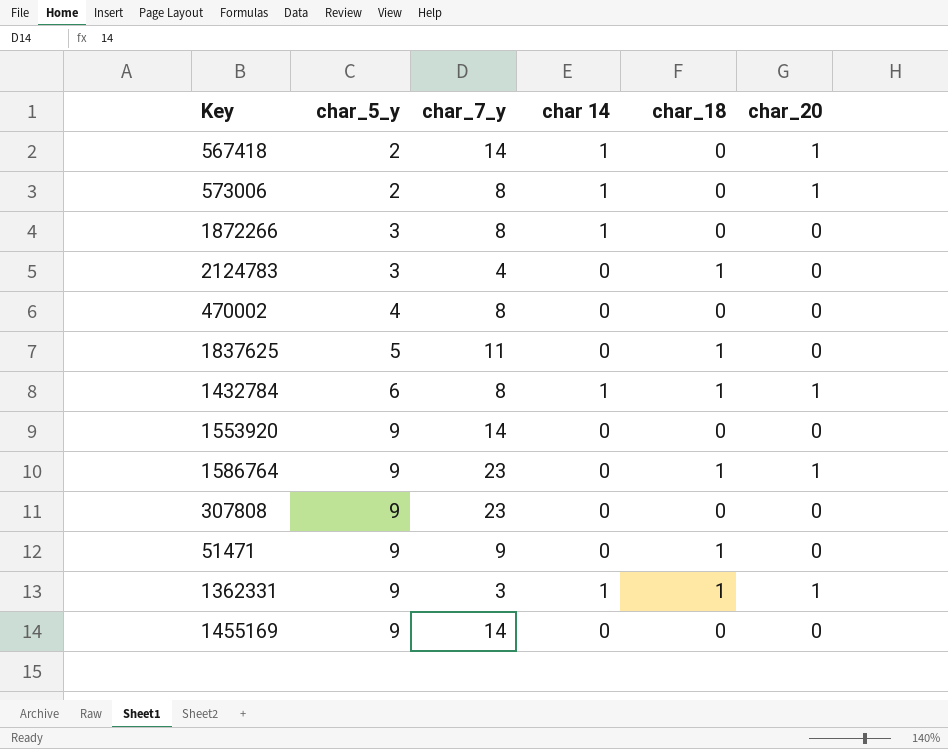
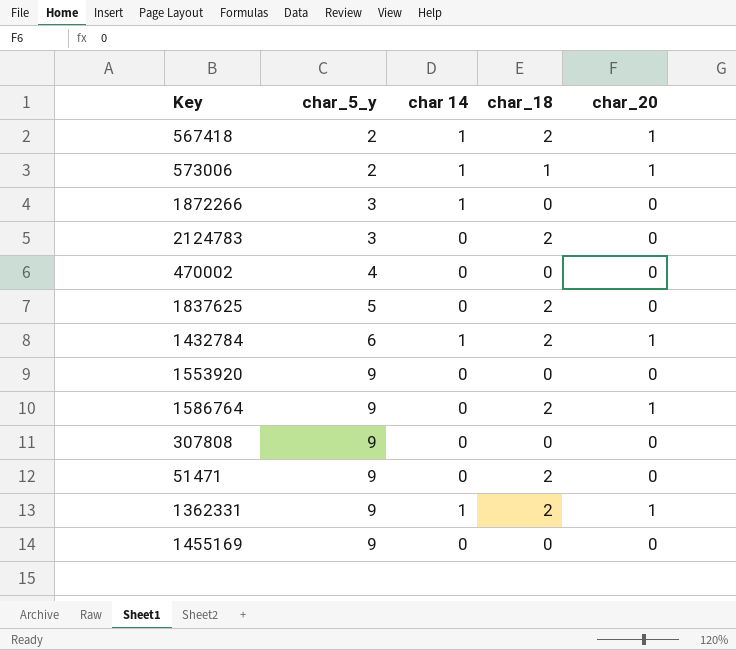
column char_7_y | position: 3 -> none
567418 | char_18: 0 -> 2
573006 | char_18: 0 -> 1
2124783 | char_18: 1 -> 2
1837625 | char_18: 1 -> 2
1432784 | char_18: 1 -> 2
1586764 | char_18: 1 -> 2
51471 | char_18: 1 -> 2
1362331 | char_18: 1 -> 2

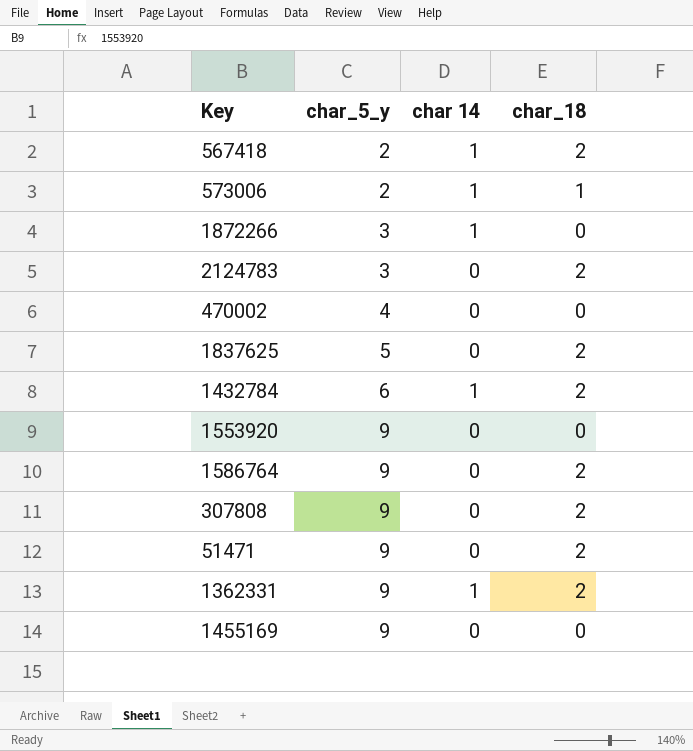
column char_20 | position: 5 -> none
307808 | char_18: 0 -> 2

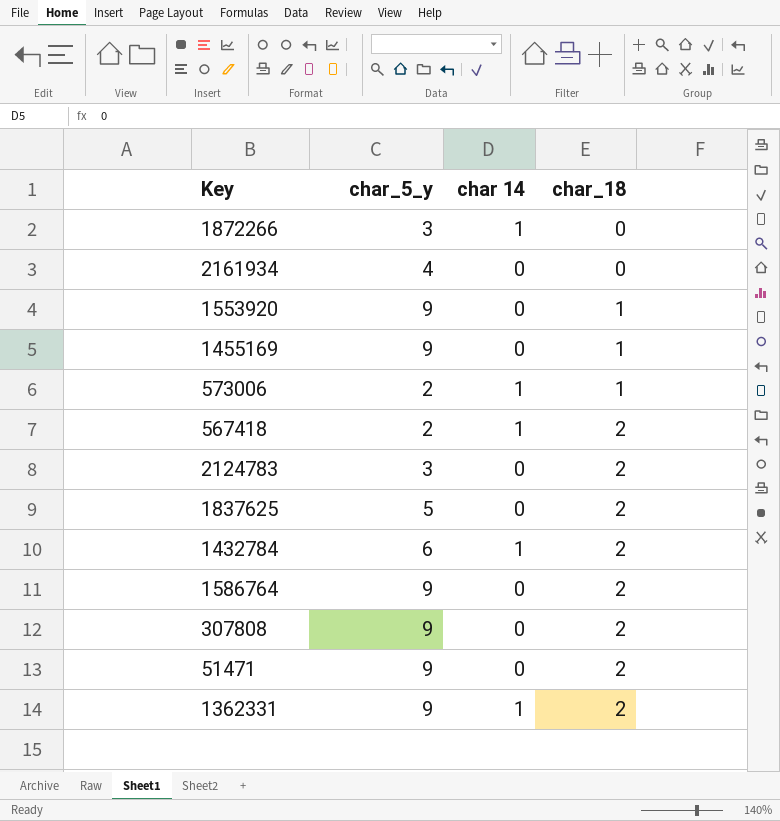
row order: char_5_y ascending -> char_18 ascending
row 470002: 4 | 0 | 0 -> none
row 2161934: none -> 4 | 0 | 0
1553920 | char_18: 0 -> 1
1455169 | char_18: 0 -> 1

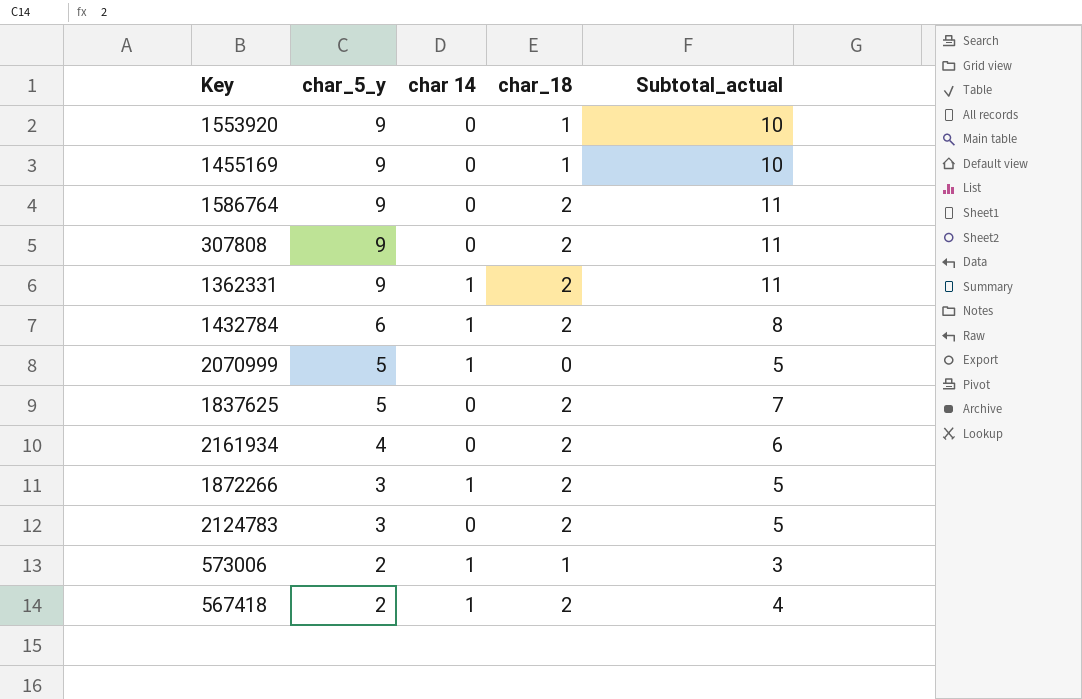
row order: char_18 ascending -> char_5_y descending
column Subtotal_actual | formula: none -> [char_5_y] + [char_18]
row 51471: 9 | 0 | 2 -> none
row 2070999: none -> 5 | 1 | 0 | 5
2161934 | char_18: 0 -> 2
1872266 | char_18: 0 -> 2

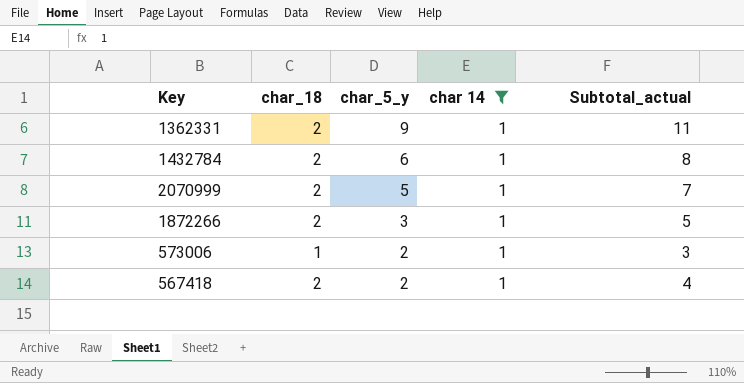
filter: none -> char 14 = 1
column char_18 | position: 4 -> 2
2070999 | char_18: 0 -> 2
2070999 | Subtotal_actual: 5 -> 7

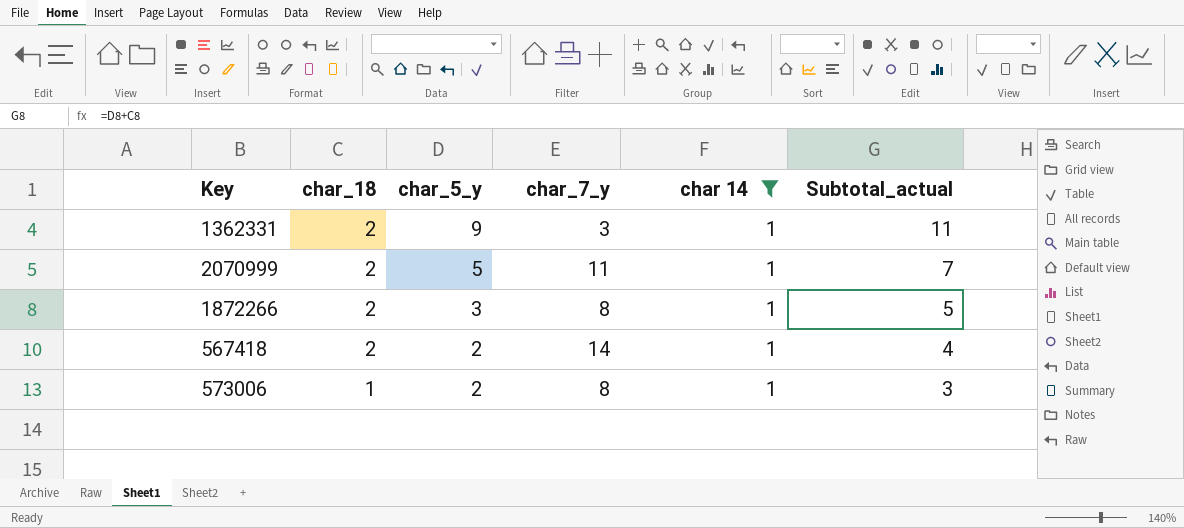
row order: char_5_y descending -> char_18 descending
column char_7_y | position: none -> 4
row 1432784: 2 | 6 | 1 | 8 -> none

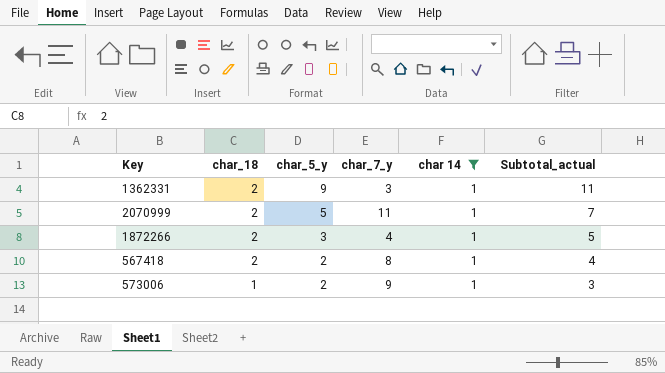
1872266 | char_7_y: 8 -> 4
567418 | char_7_y: 14 -> 8
573006 | char_7_y: 8 -> 9

